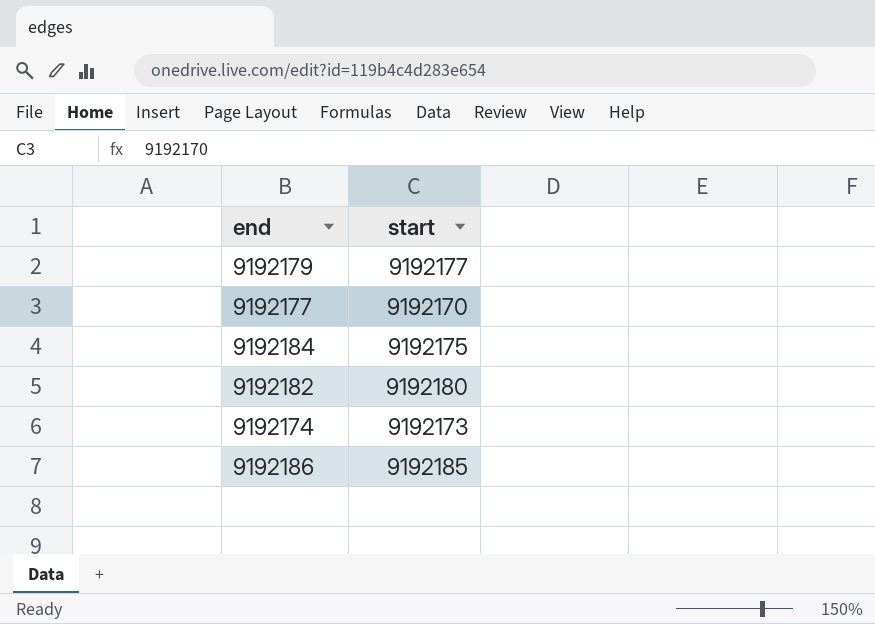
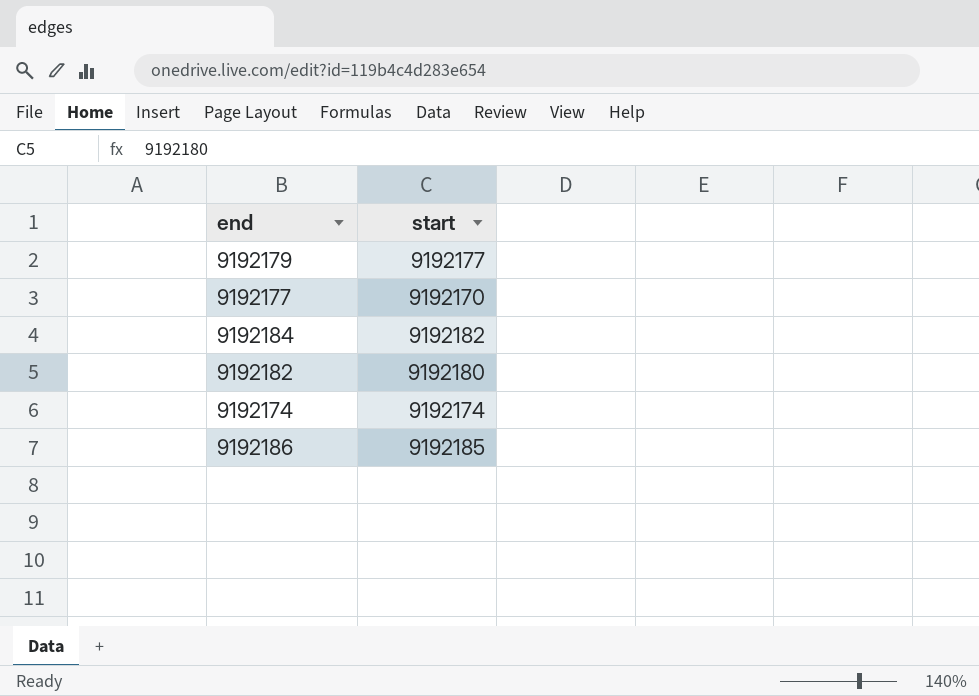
9192184 | start: 9192175 -> 9192182
9192174 | start: 9192173 -> 9192174

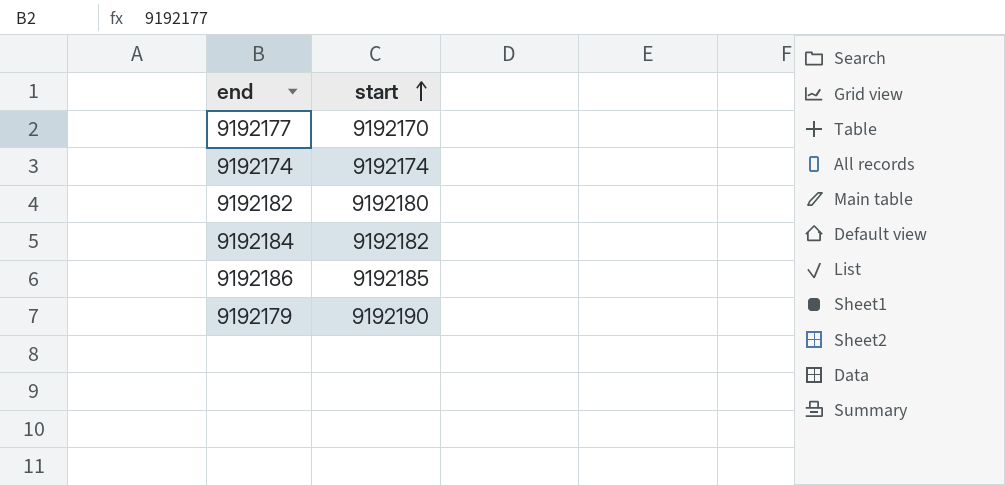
row order: none -> start ascending
9192179 | start: 9192177 -> 9192190

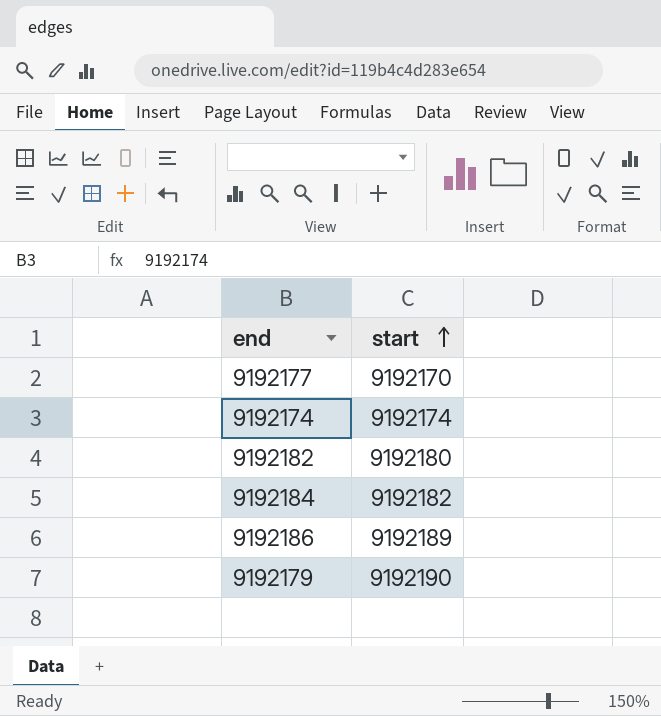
9192186 | start: 9192185 -> 9192189

